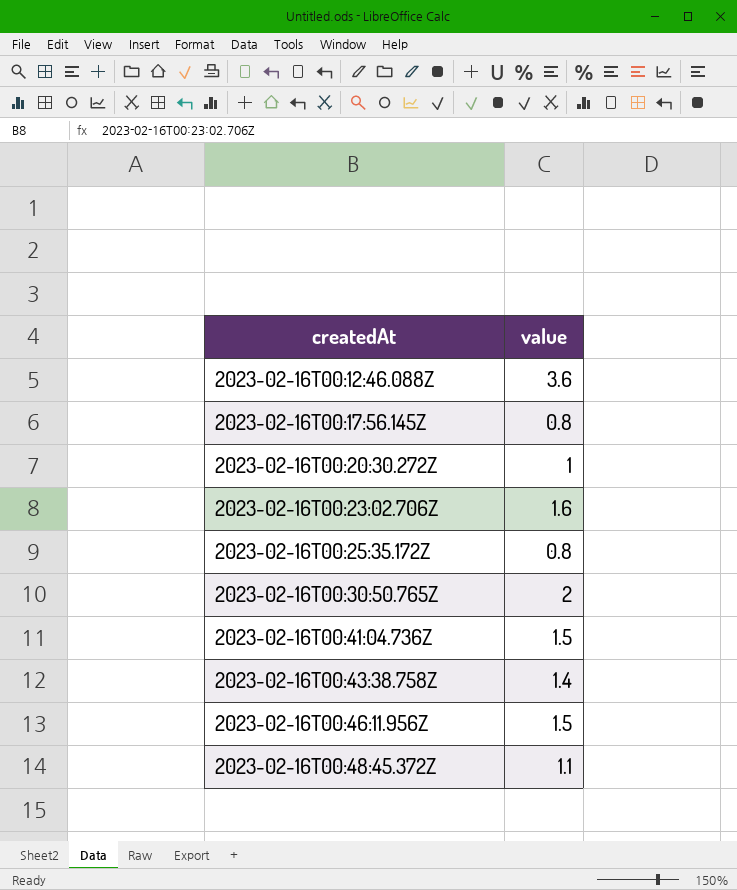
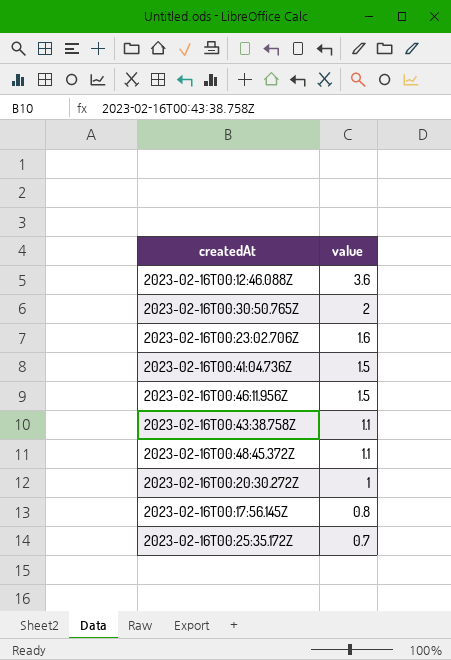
row order: createdAt ascending -> value descending
2023-02-16T00:43:38.758Z | value: 1.4 -> 1.1
2023-02-16T00:25:35.172Z | value: 0.8 -> 0.7

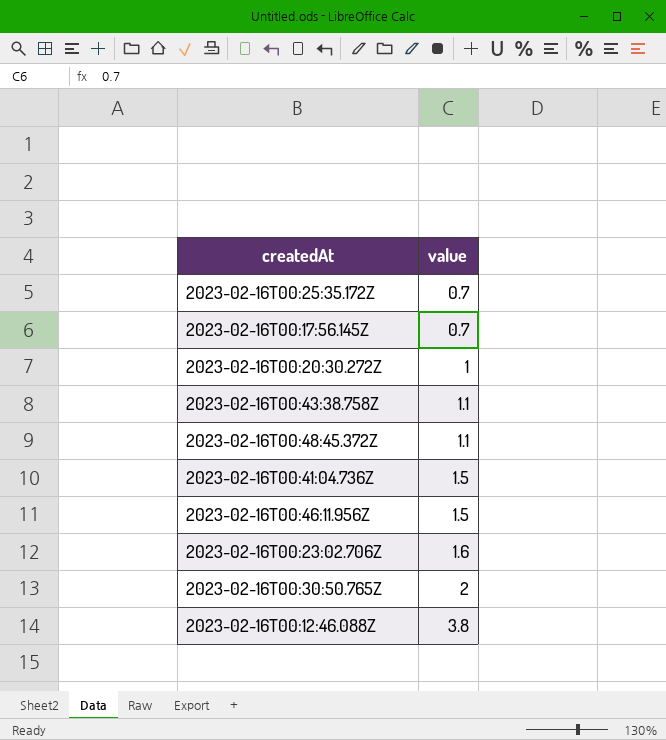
row order: value descending -> value ascending
2023-02-16T00:17:56.145Z | value: 0.8 -> 0.7
2023-02-16T00:12:46.088Z | value: 3.6 -> 3.8

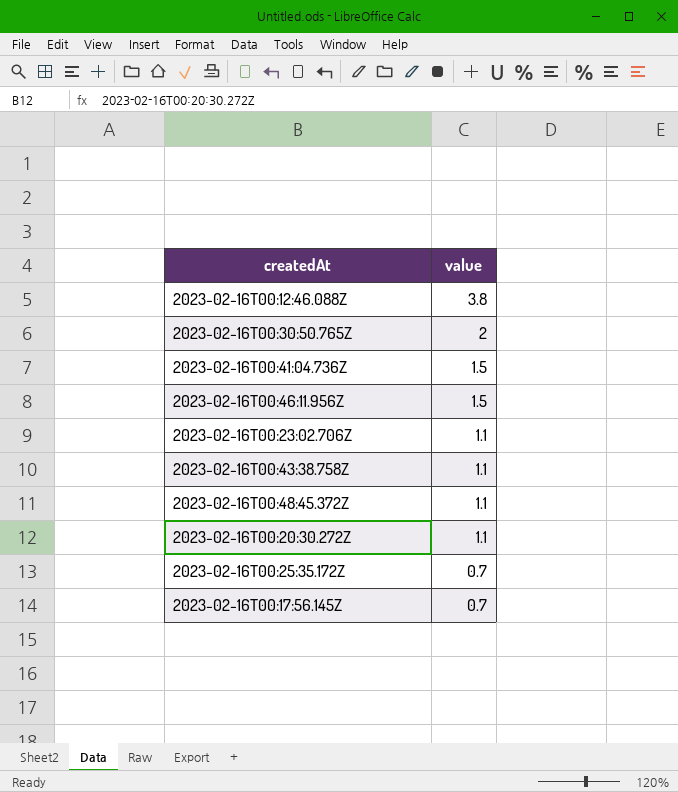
row order: value ascending -> value descending
2023-02-16T00:23:02.706Z | value: 1.6 -> 1.1
2023-02-16T00:20:30.272Z | value: 1 -> 1.1

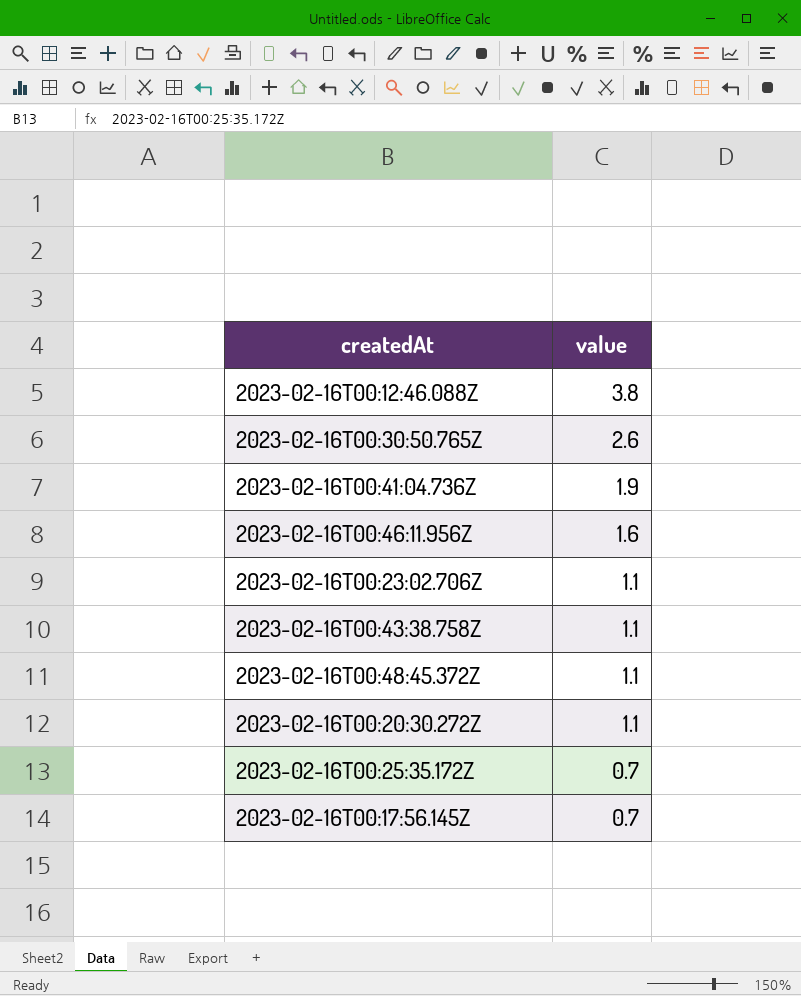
2023-02-16T00:30:50.765Z | value: 2 -> 2.6
2023-02-16T00:41:04.736Z | value: 1.5 -> 1.9
2023-02-16T00:46:11.956Z | value: 1.5 -> 1.6

